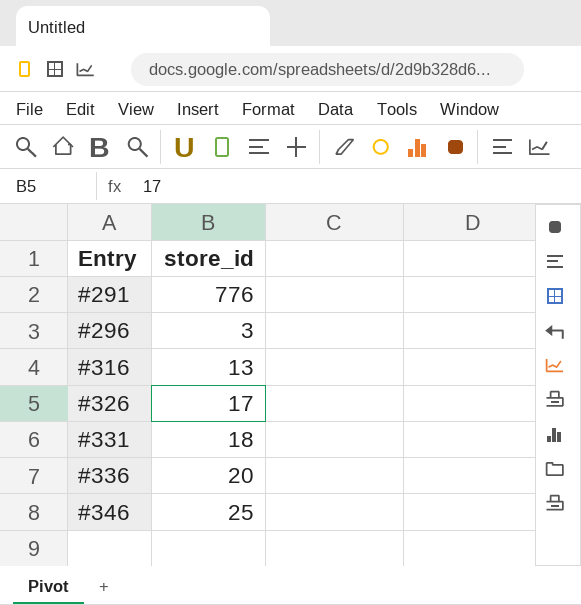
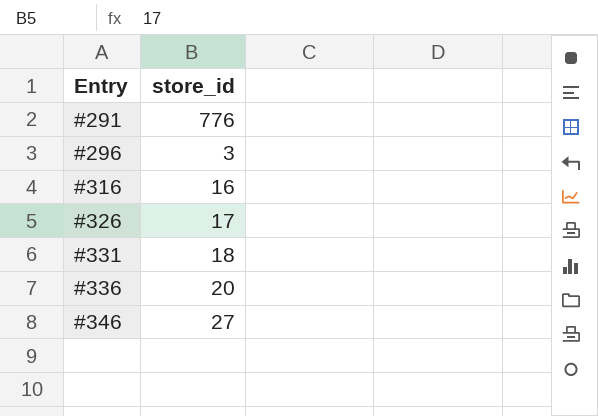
#316 | store_id: 13 -> 16
#346 | store_id: 25 -> 27

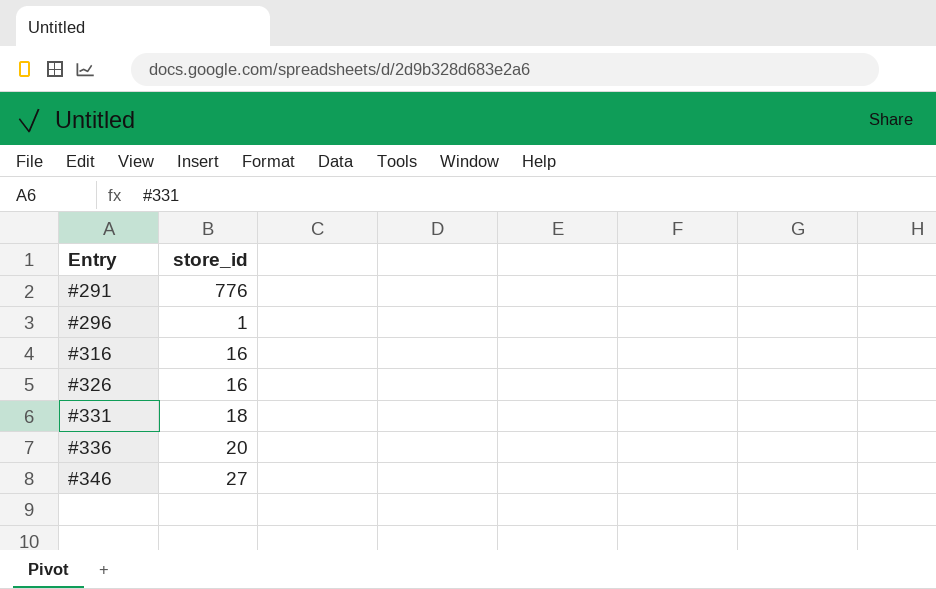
#296 | store_id: 3 -> 1
#326 | store_id: 17 -> 16

